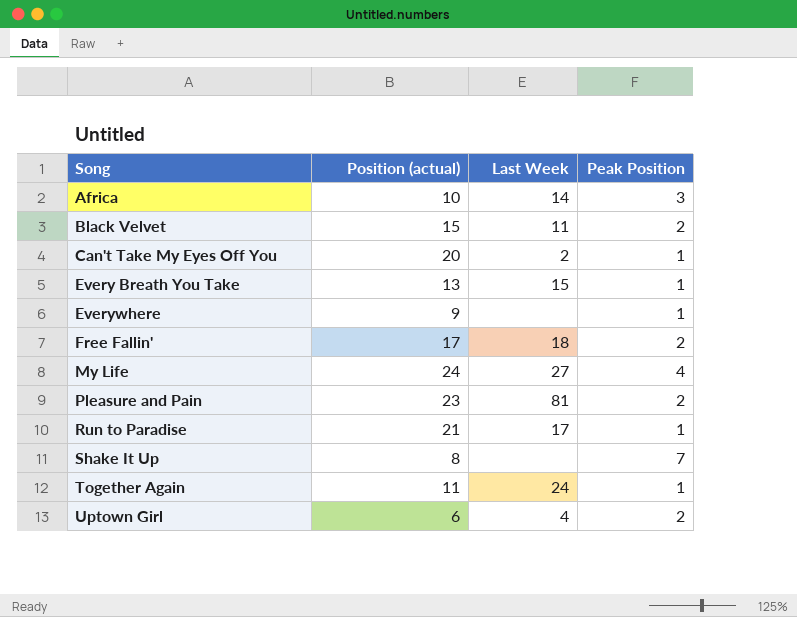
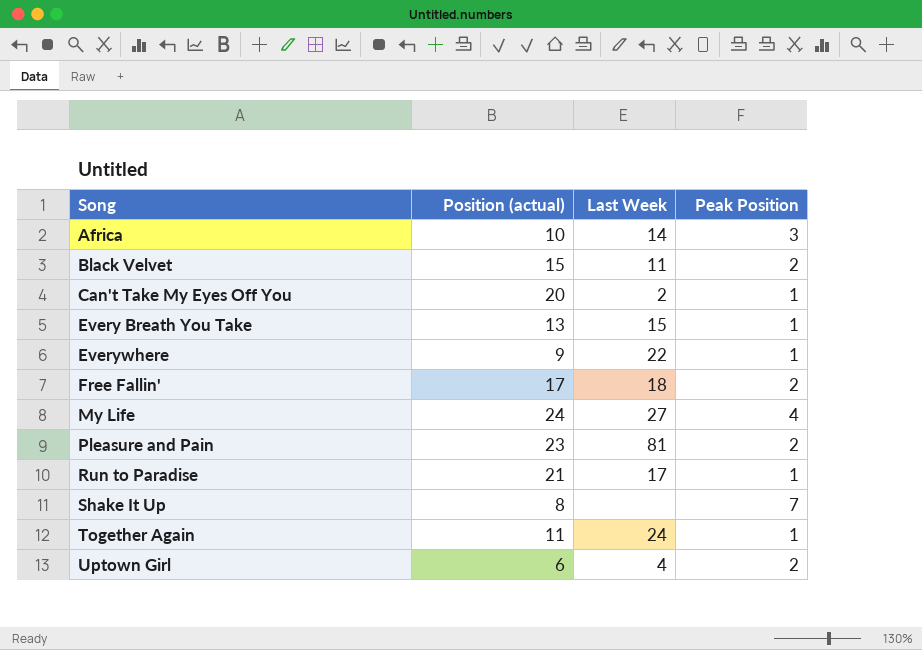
Everywhere | Last Week: none -> 22

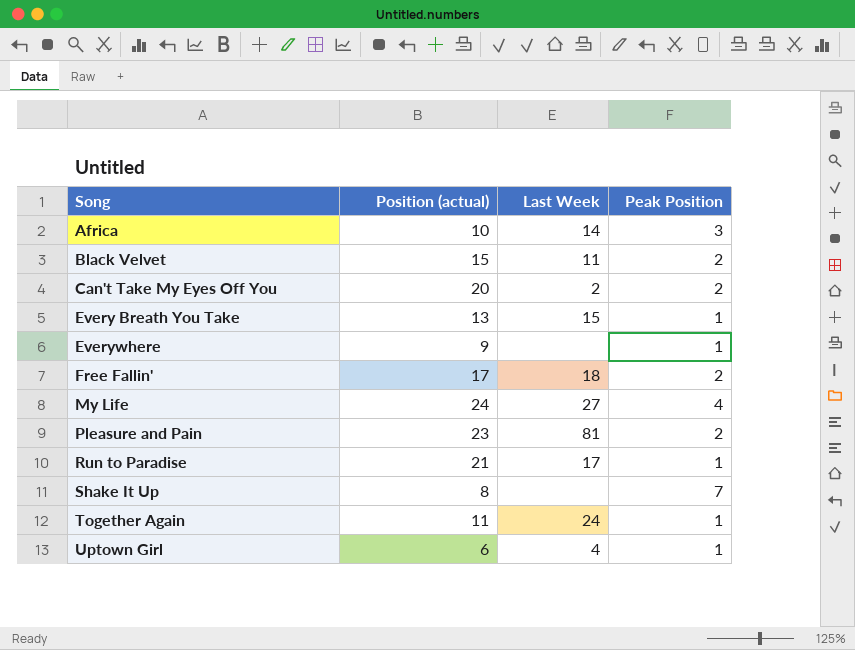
Can't Take My Eyes Off You | Peak Position: 1 -> 2
Everywhere | Last Week: 22 -> none
Uptown Girl | Peak Position: 2 -> 1

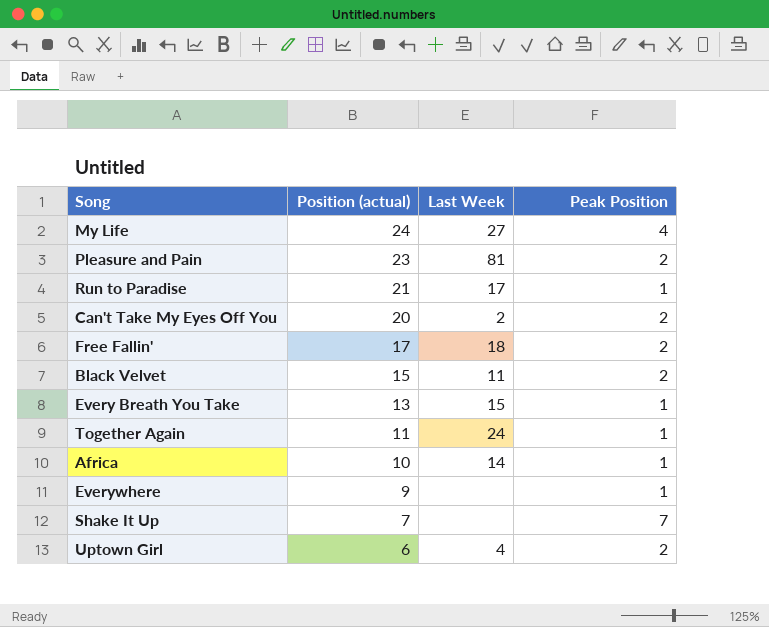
row order: Song ascending -> Position (actual) descending
Africa | Peak Position: 3 -> 1
Shake It Up | Position (actual): 8 -> 7
Uptown Girl | Peak Position: 1 -> 2

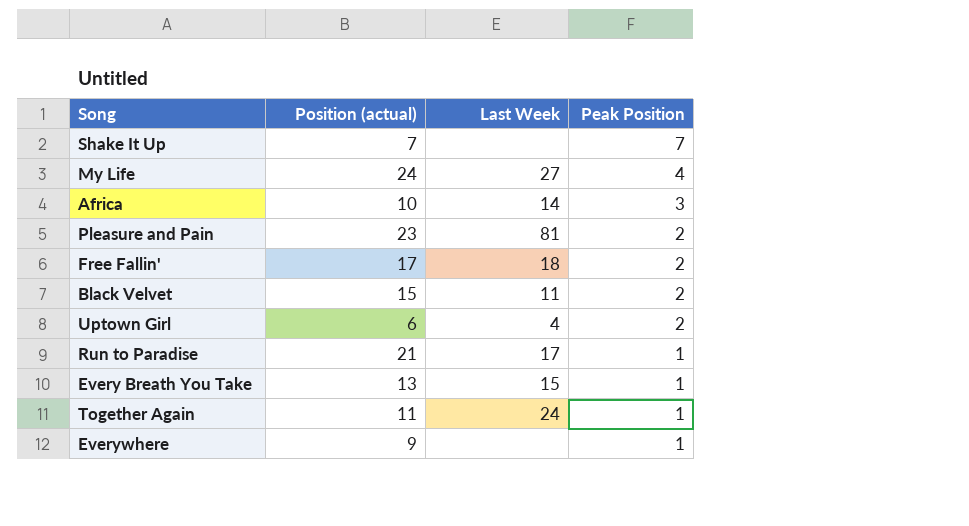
row order: Position (actual) descending -> Peak Position descending
row Can't Take My Eyes Off You: 20 | 2 | 2 -> none
Africa | Peak Position: 1 -> 3

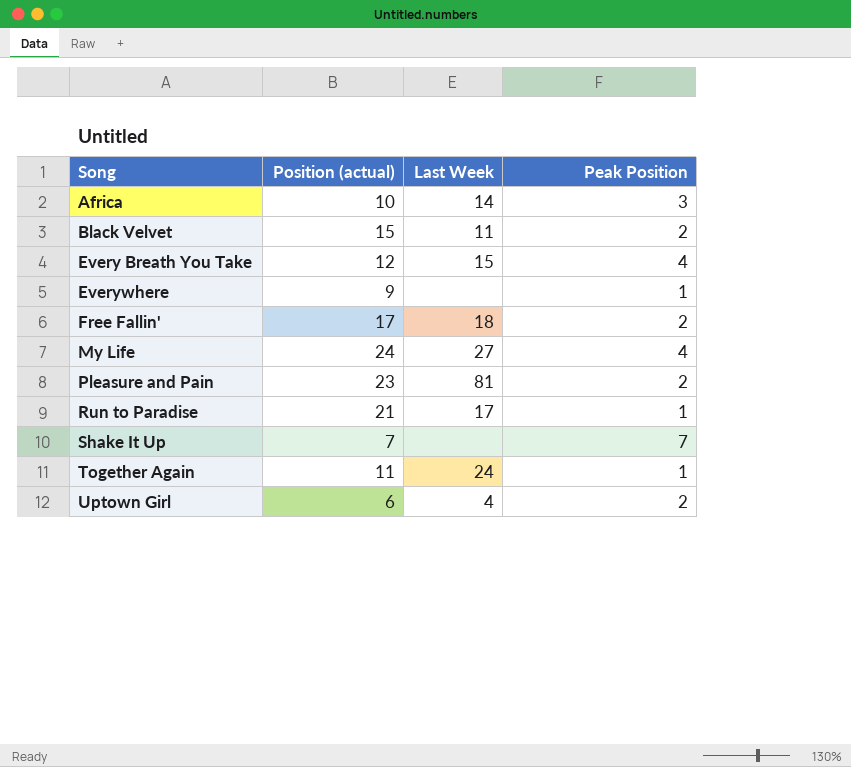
row order: Peak Position descending -> Song ascending
Every Breath You Take | Position (actual): 13 -> 12
Every Breath You Take | Peak Position: 1 -> 4

